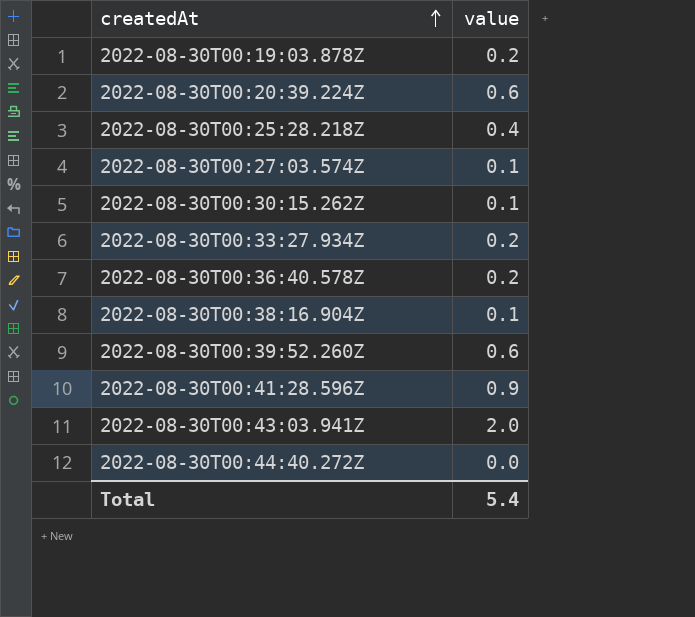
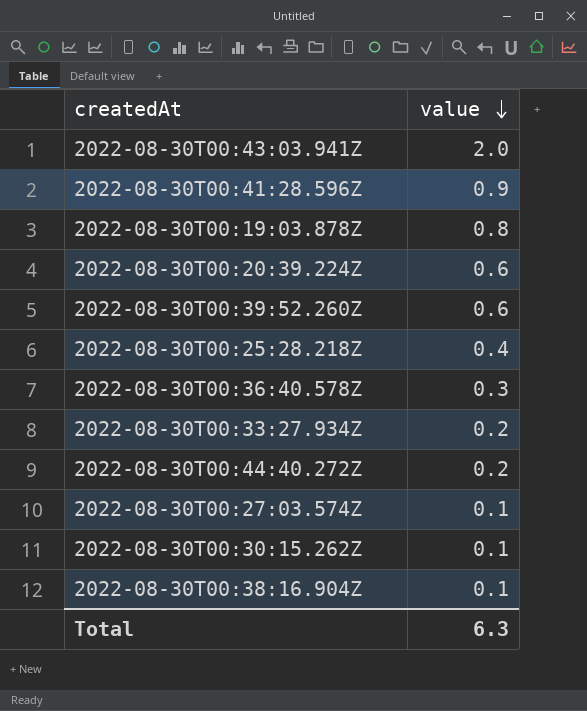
row order: createdAt ascending -> value descending
2022-08-30T00:19:03.878Z | value: 0.2 -> 0.8
2022-08-30T00:36:40.578Z | value: 0.2 -> 0.3
2022-08-30T00:44:40.272Z | value: 0.0 -> 0.2
Total | value: 5.4 -> 6.3

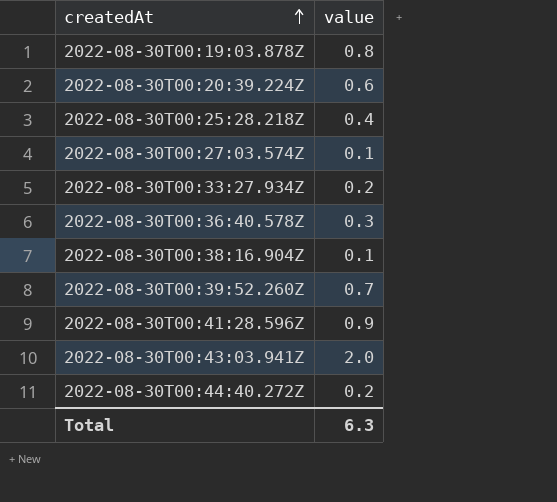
row order: value descending -> createdAt ascending
row 2022-08-30T00:30:15.262Z: 0.1 -> none
2022-08-30T00:39:52.260Z | value: 0.6 -> 0.7

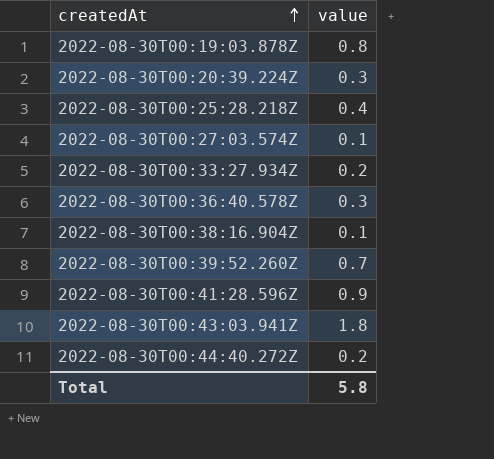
2022-08-30T00:20:39.224Z | value: 0.6 -> 0.3
2022-08-30T00:43:03.941Z | value: 2.0 -> 1.8
Total | value: 6.3 -> 5.8

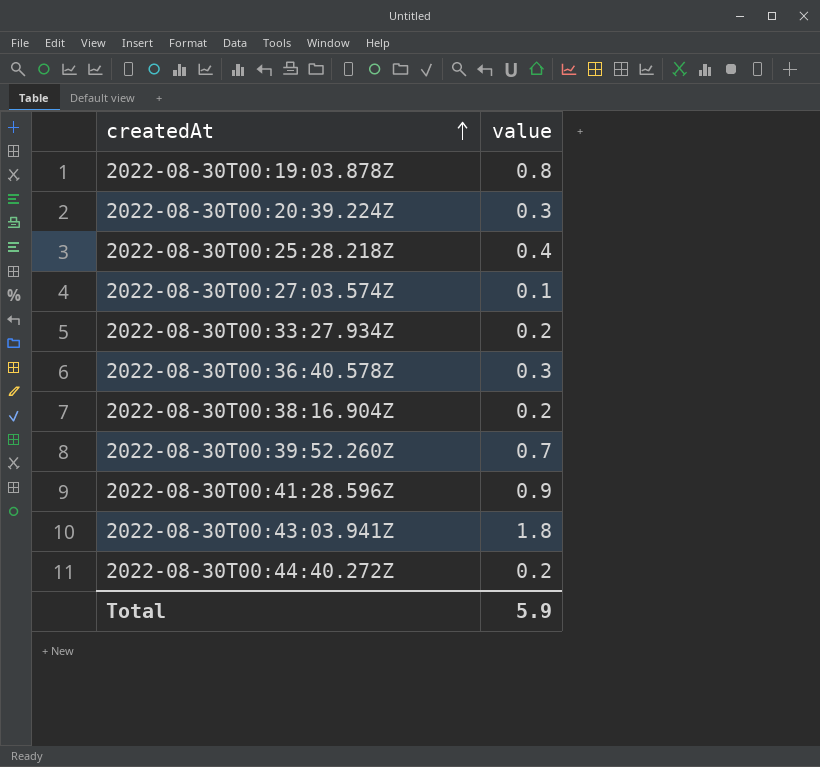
2022-08-30T00:38:16.904Z | value: 0.1 -> 0.2
Total | value: 5.8 -> 5.9

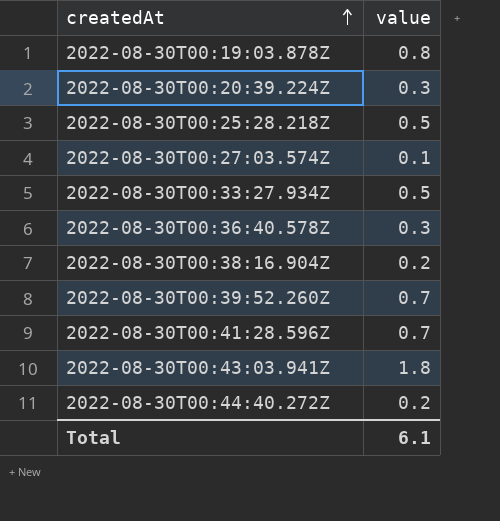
2022-08-30T00:25:28.218Z | value: 0.4 -> 0.5
2022-08-30T00:33:27.934Z | value: 0.2 -> 0.5
2022-08-30T00:41:28.596Z | value: 0.9 -> 0.7
Total | value: 5.9 -> 6.1

